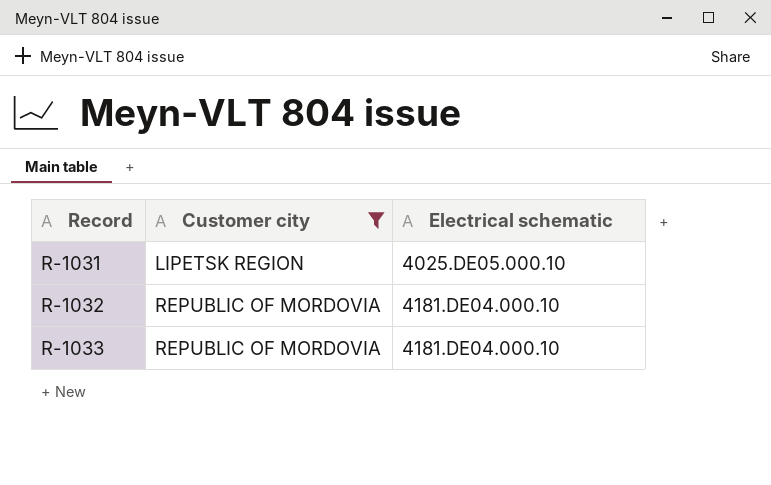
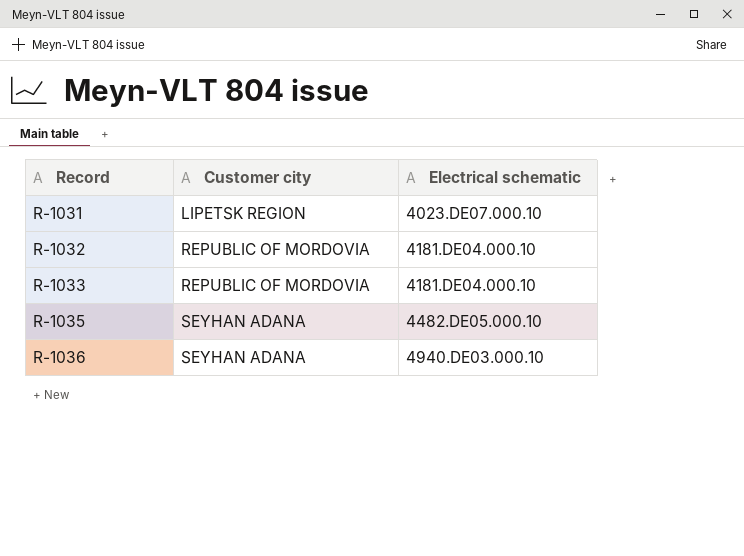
filter: Customer city != SEYHAN ADANA -> none
R-1031 | Electrical schematic: 4025.DE05.000.10 -> 4023.DE07.000.10

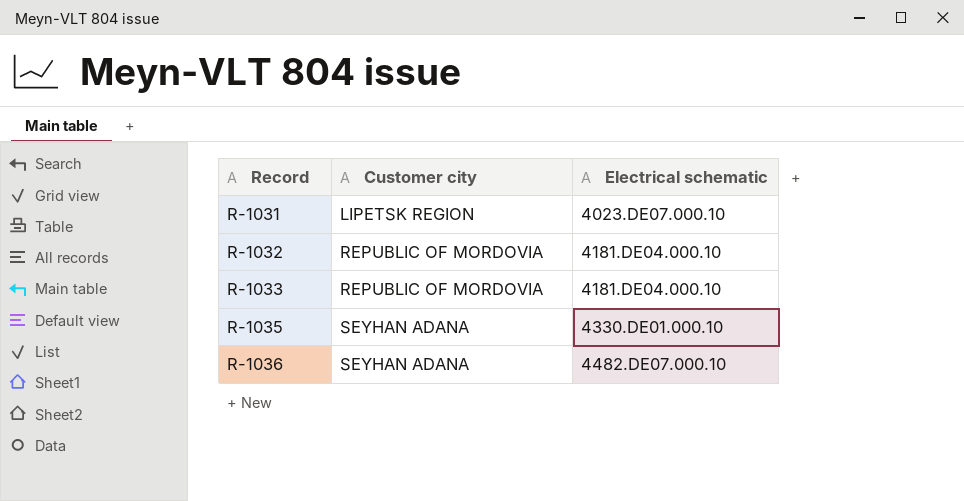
R-1035 | Electrical schematic: 4482.DE05.000.10 -> 4330.DE01.000.10
R-1036 | Electrical schematic: 4940.DE03.000.10 -> 4482.DE07.000.10

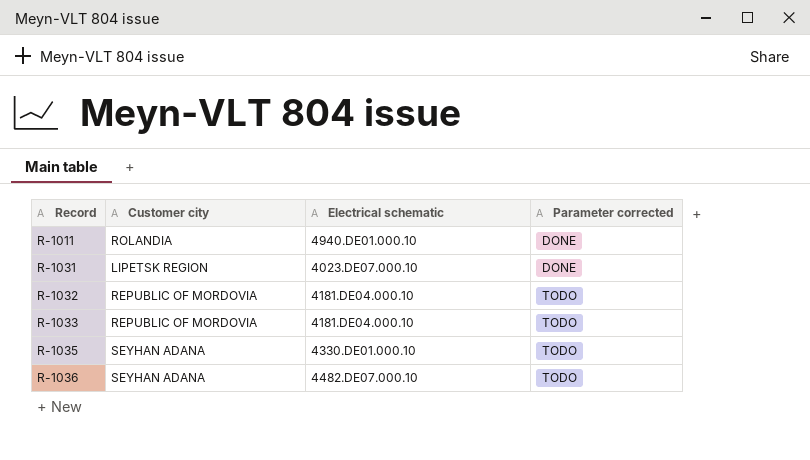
column Parameter corrected | position: none -> 4
row R-1011: none -> ROLANDIA | 4940.DE01.000.10 | DONE

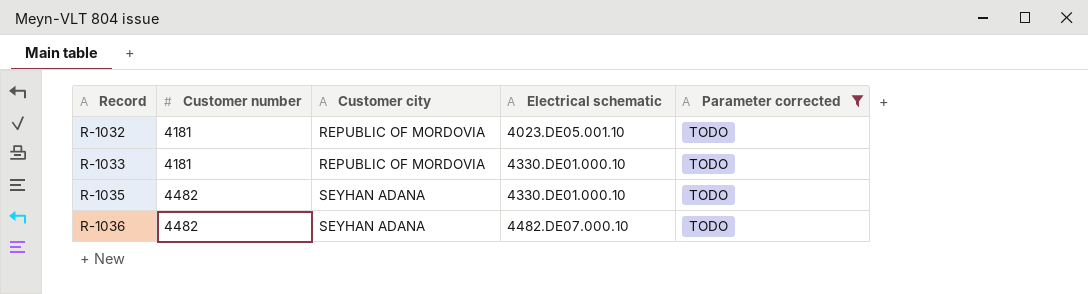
filter: none -> Parameter corrected = TODO
column Customer number | position: none -> 2
R-1032 | Electrical schematic: 4181.DE04.000.10 -> 4023.DE05.001.10
R-1033 | Electrical schematic: 4181.DE04.000.10 -> 4330.DE01.000.10

